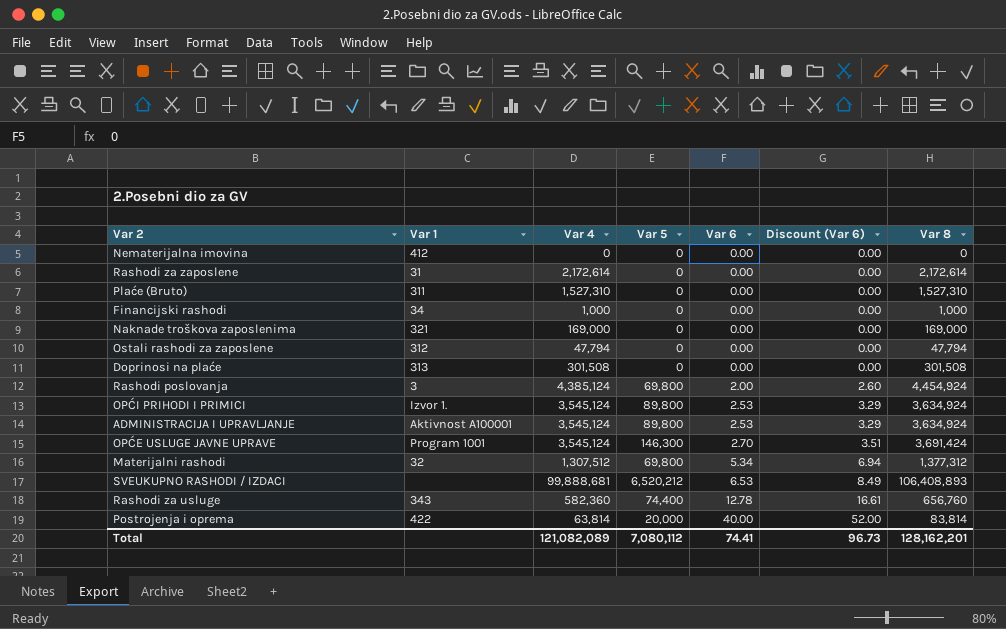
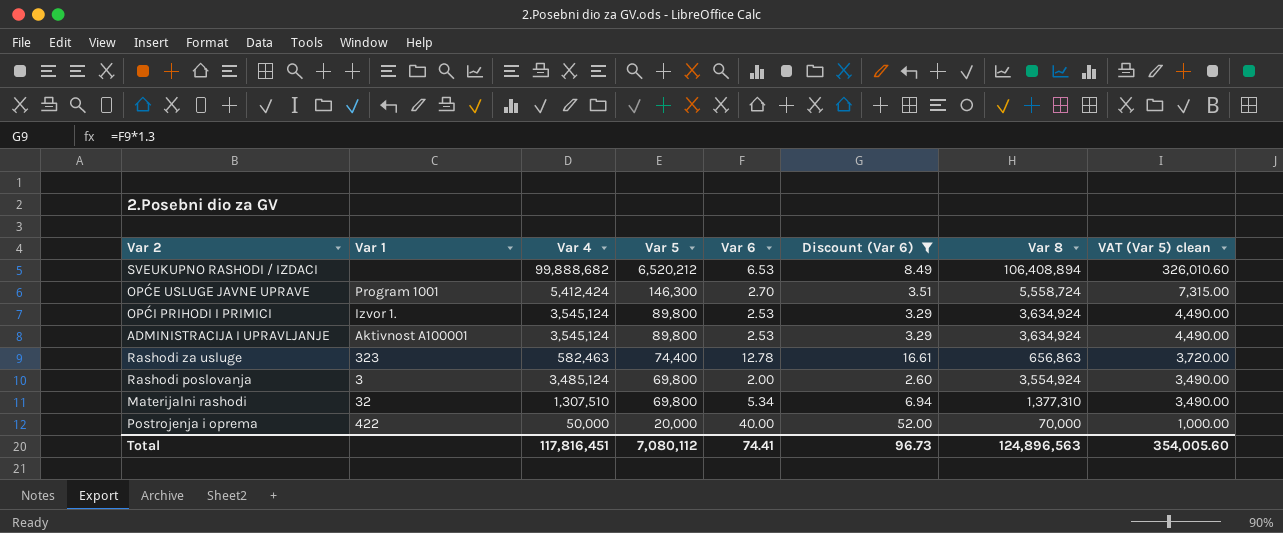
filter: none -> Discount (Var 6) != 0.00
row order: Var 6 ascending -> Var 5 descending
column VAT (Var 5) clean | formula: none -> [Var 5] * 0.05
SVEUKUPNO RASHODI / IZDACI | Var 4: 99,888,681 -> 99,888,682
SVEUKUPNO RASHODI / IZDACI | Var 8: 106,408,893 -> 106,408,894
OPĆE USLUGE JAVNE UPRAVE | Var 4: 3,545,124 -> 5,412,424
OPĆE USLUGE JAVNE UPRAVE | Var 8: 3,691,424 -> 5,558,724
Rashodi za usluge | Var 1: 343 -> 323
Rashodi za usluge | Var 4: 582,360 -> 582,463
Rashodi za usluge | Var 8: 656,760 -> 656,863
Rashodi poslovanja | Var 4: 4,385,124 -> 3,485,124
Rashodi poslovanja | Var 8: 4,454,924 -> 3,554,924
Materijalni rashodi | Var 4: 1,307,512 -> 1,307,510
Materijalni rashodi | Var 8: 1,377,312 -> 1,377,310
Postrojenja i oprema | Var 4: 63,814 -> 50,000
Postrojenja i oprema | Var 8: 83,814 -> 70,000
Total | Var 4: 121,082,089 -> 117,816,451
Total | Var 8: 128,162,201 -> 124,896,563

